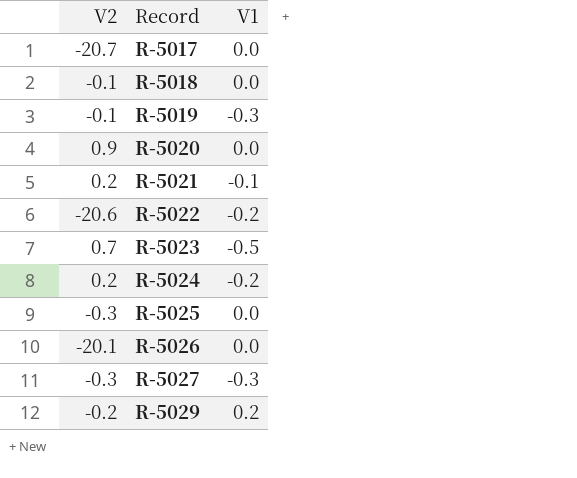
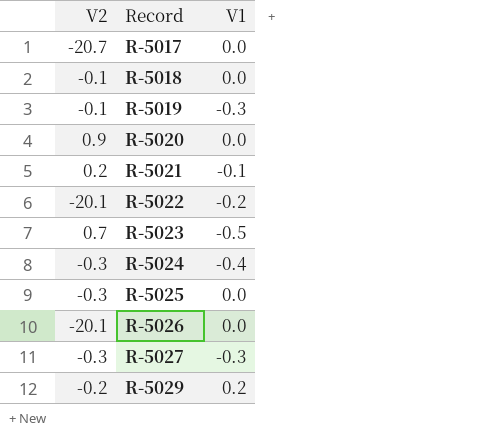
R-5022 | V2: -20.6 -> -20.1
R-5024 | V2: 0.2 -> -0.3
R-5024 | V1: -0.2 -> -0.4

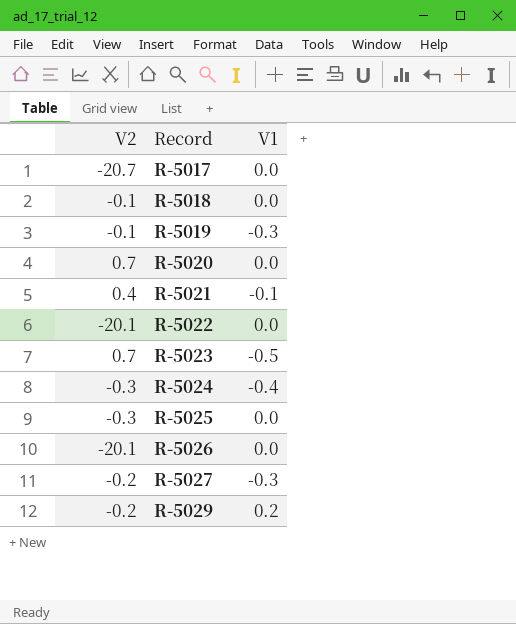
R-5020 | V2: 0.9 -> 0.7
R-5021 | V2: 0.2 -> 0.4
R-5022 | V1: -0.2 -> 0.0
R-5027 | V2: -0.3 -> -0.2

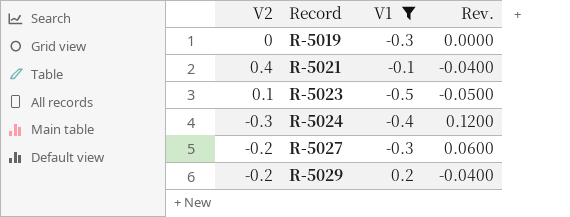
filter: none -> V1 != 0.0
column Rev. | formula: none -> [V2] * [V1]
R-5019 | V2: -0.1 -> 0
R-5023 | V2: 0.7 -> 0.1

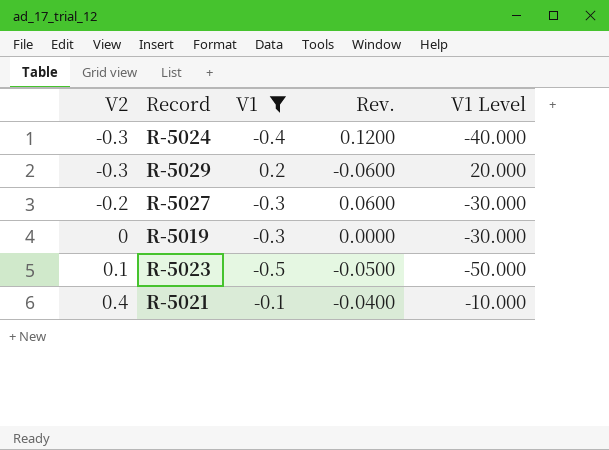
row order: Record ascending -> V2 ascending
column V1 Level | formula: none -> [V1] * 100
R-5029 | V2: -0.2 -> -0.3
R-5029 | Rev.: -0.0400 -> -0.0600

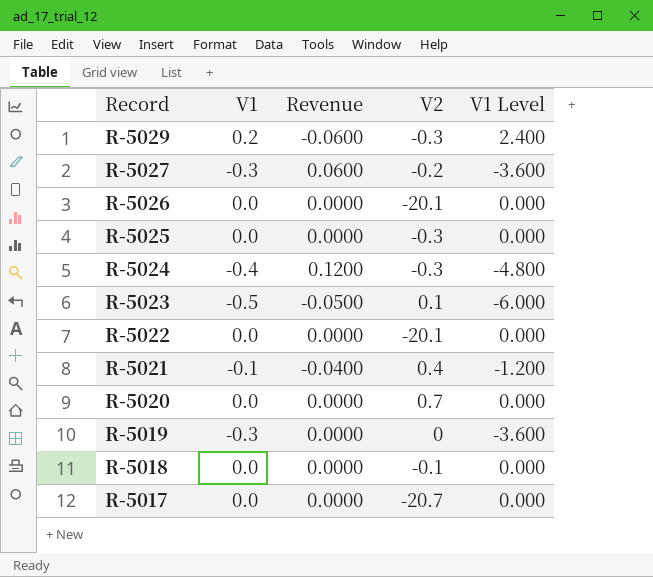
filter: V1 != 0.0 -> none
row order: V2 ascending -> Record descending
column name: Rev. -> Revenue
column V2 | position: 1 -> 4
column V1 Level | formula: [V1] * 100 -> [V1] * 12

